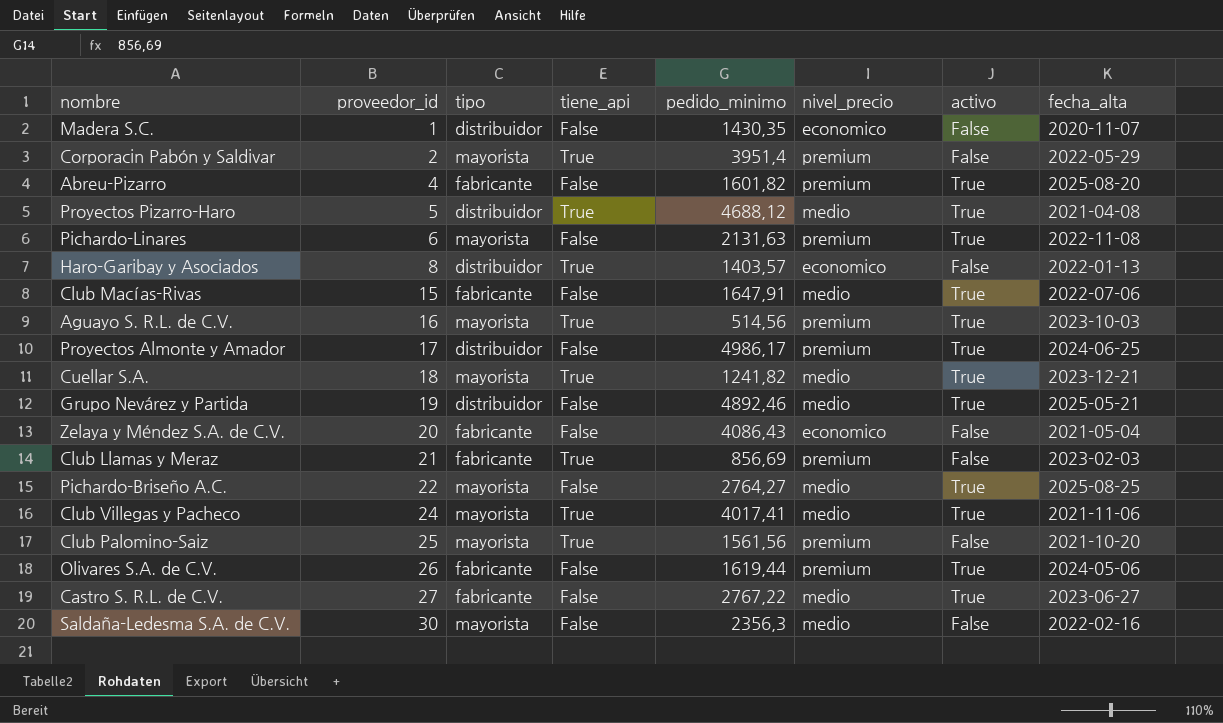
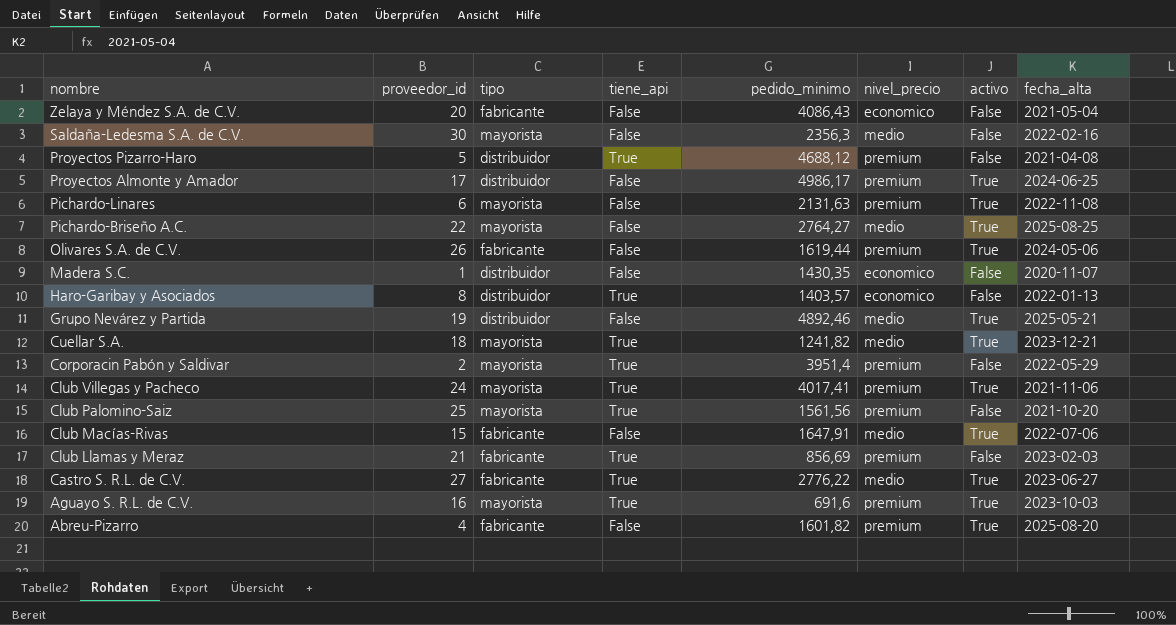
row order: proveedor_id ascending -> nombre descending
Proyectos Pizarro-Haro | nivel_precio: medio -> premium
Proyectos Pizarro-Haro | activo: True -> False
Club Villegas y Pacheco | nivel_precio: medio -> premium
Castro S. R.L. de C.V. | tiene_api: False -> True
Castro S. R.L. de C.V. | pedido_minimo: 2767,22 -> 2776,22
Aguayo S. R.L. de C.V. | pedido_minimo: 514,56 -> 691,6

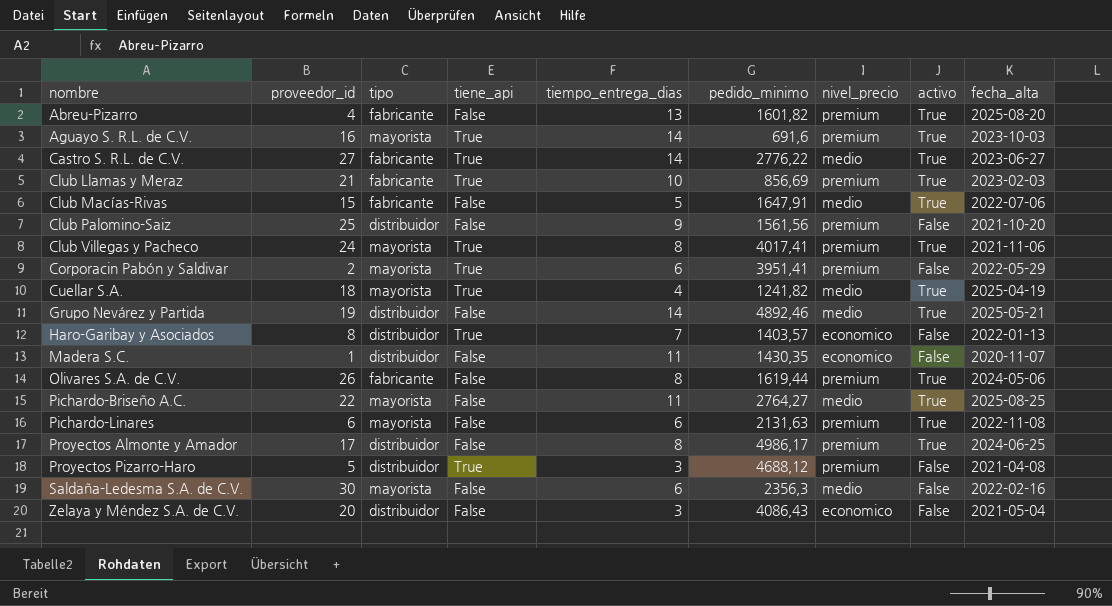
row order: nombre descending -> nombre ascending
column tiempo_entrega_dias | position: none -> 5
Club Llamas y Meraz | activo: False -> True
Club Palomino-Saiz | tipo: mayorista -> distribuidor
Club Palomino-Saiz | tiene_api: True -> False
Corporacin Pabón y Saldivar | pedido_minimo: 3951,4 -> 3951,41
Cuellar S.A. | fecha_alta: 2023-12-21 -> 2025-04-19
Zelaya y Méndez S.A. de C.V. | tipo: fabricante -> distribuidor

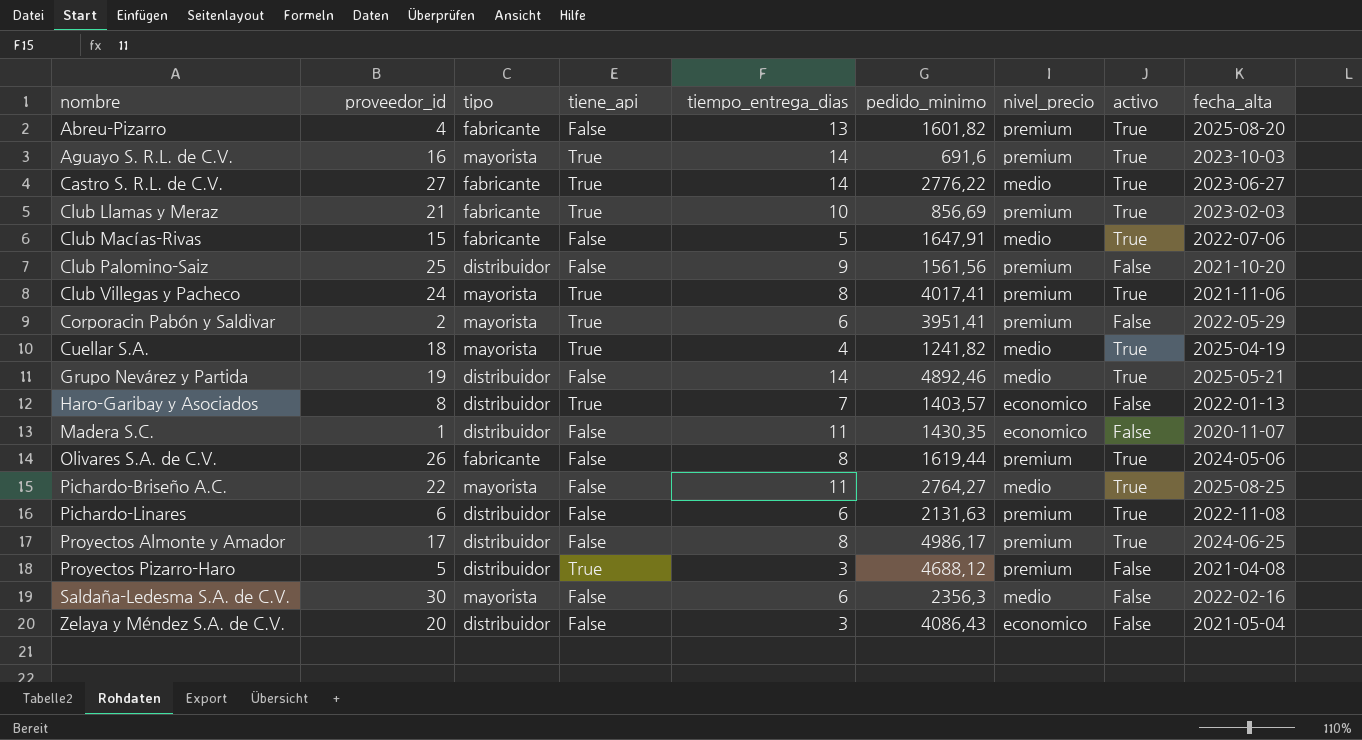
Pichardo-Linares | tipo: mayorista -> distribuidor

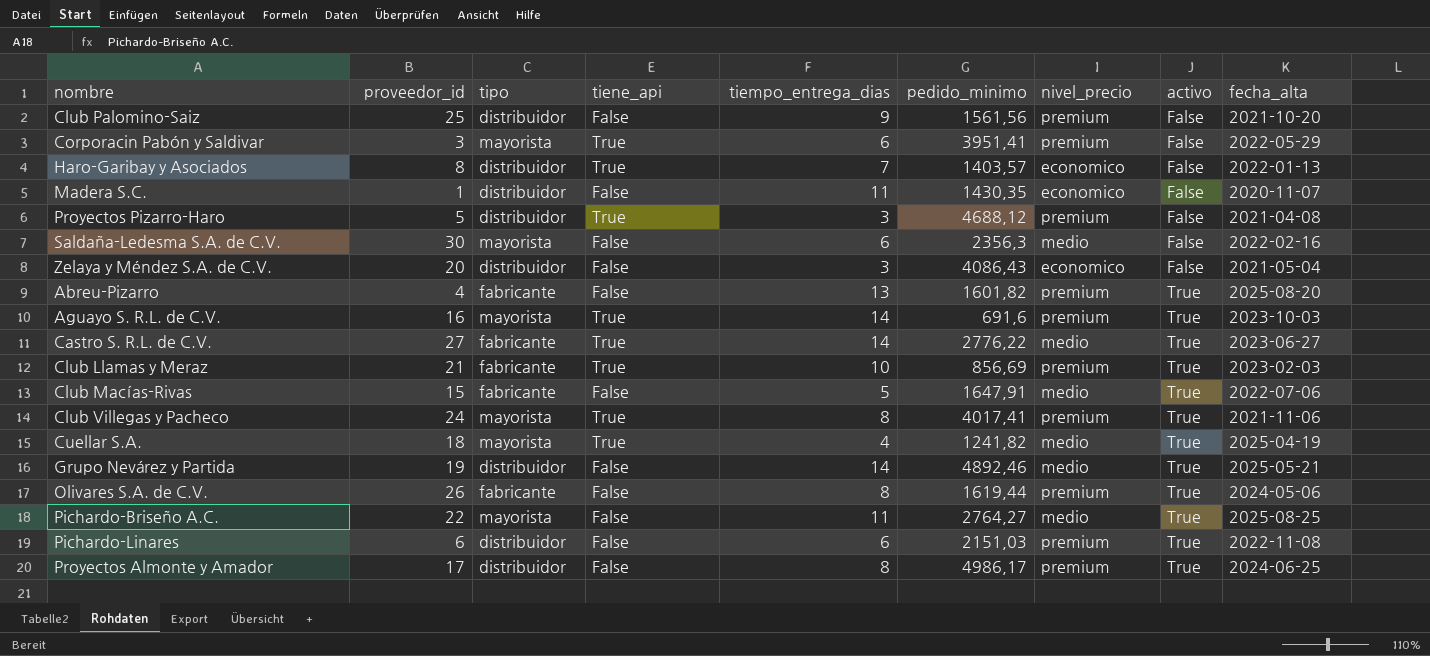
row order: nombre ascending -> activo ascending
Corporacin Pabón y Saldivar | proveedor_id: 2 -> 3
Pichardo-Linares | pedido_minimo: 2131,63 -> 2151,03

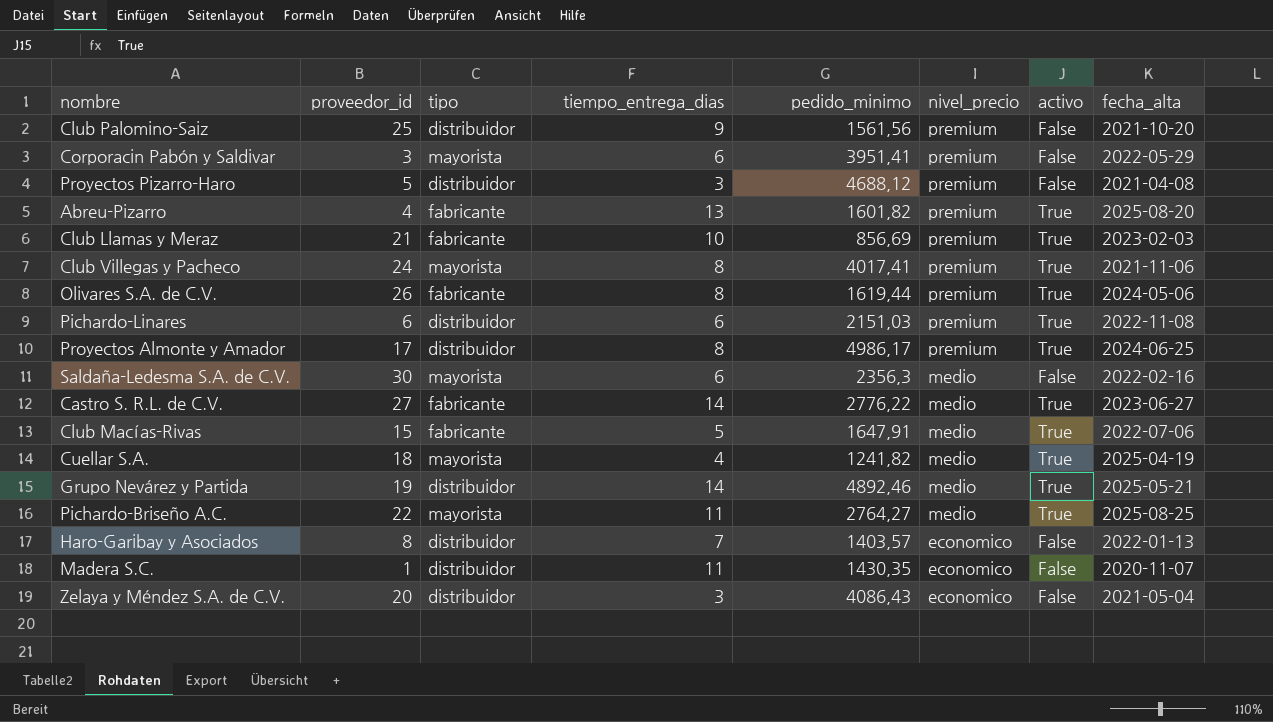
row order: activo ascending -> nivel_precio descending
column tiene_api | position: 4 -> none
row Aguayo S. R.L. de C.V.: 16 | mayorista | True | 14 | 691,6 | premium | True | 2023-10-03 -> none

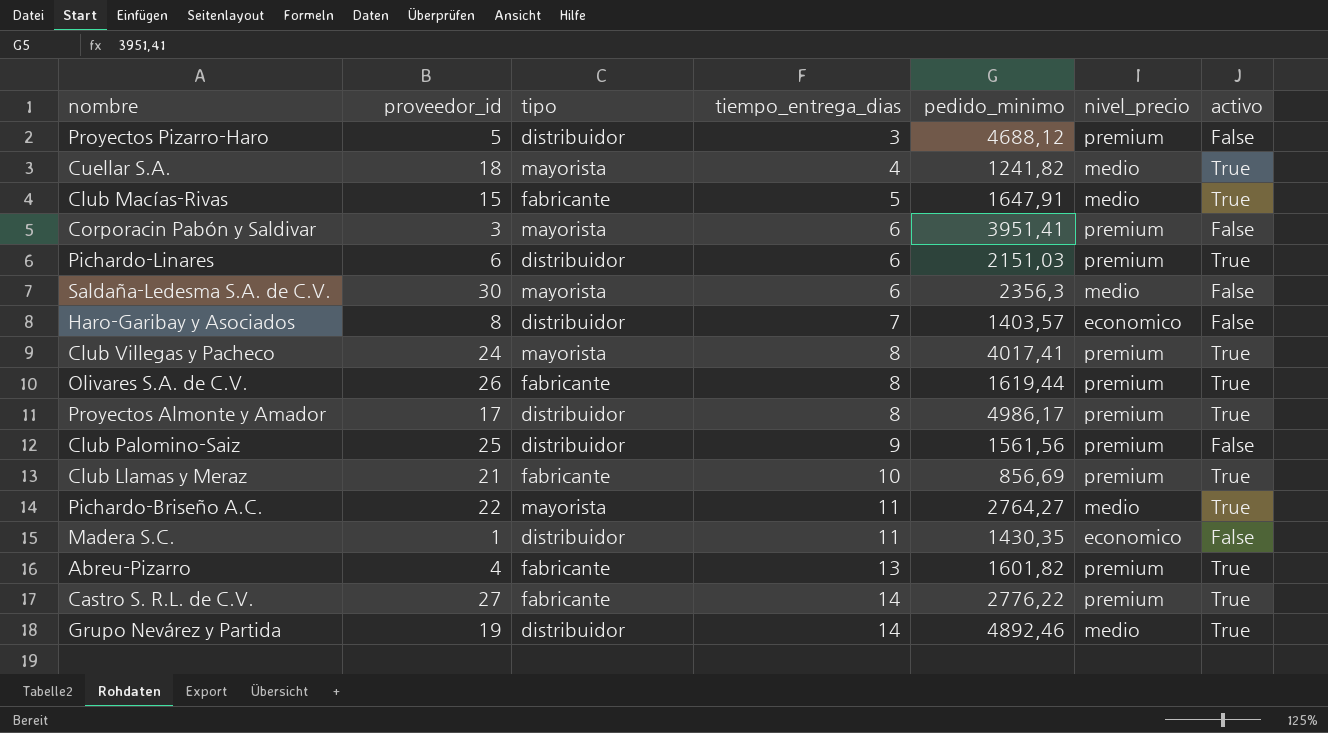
row order: nivel_precio descending -> tiempo_entrega_dias ascending
column fecha_alta | position: 8 -> none
row Zelaya y Méndez S.A. de C.V.: 20 | distribuidor | 3 | 4086,43 | economico | False | 2021-05-04 -> none
Castro S. R.L. de C.V. | nivel_precio: medio -> premium

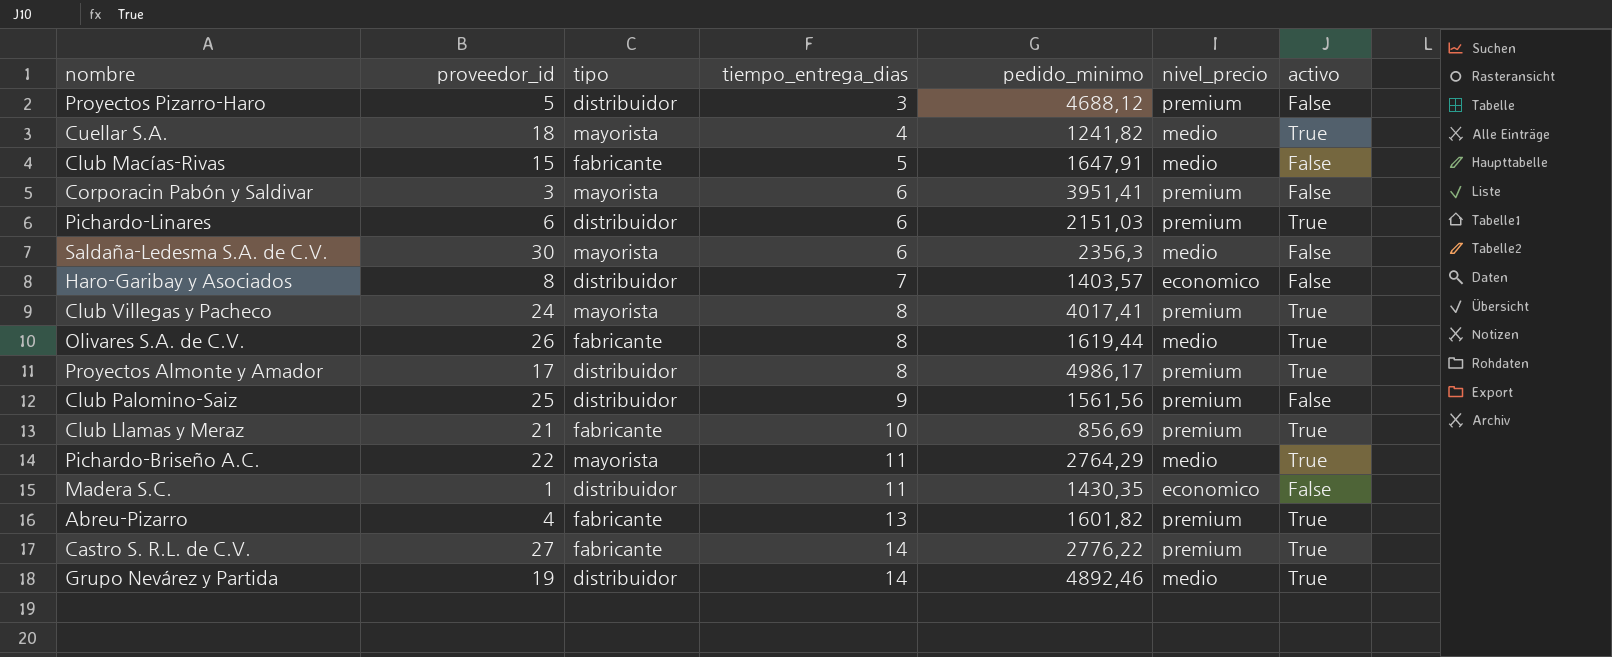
Club Macías-Rivas | activo: True -> False
Olivares S.A. de C.V. | nivel_precio: premium -> medio
Pichardo-Briseño A.C. | pedido_minimo: 2764,27 -> 2764,29

